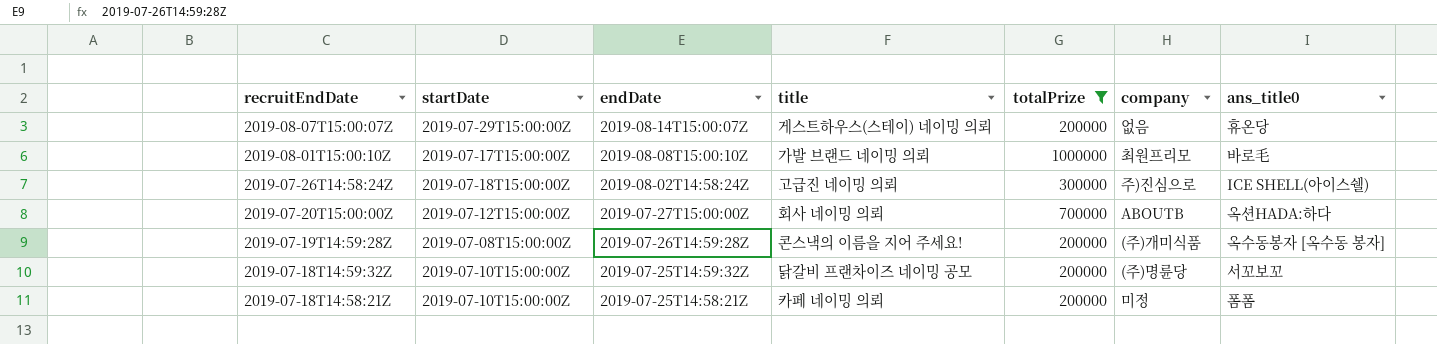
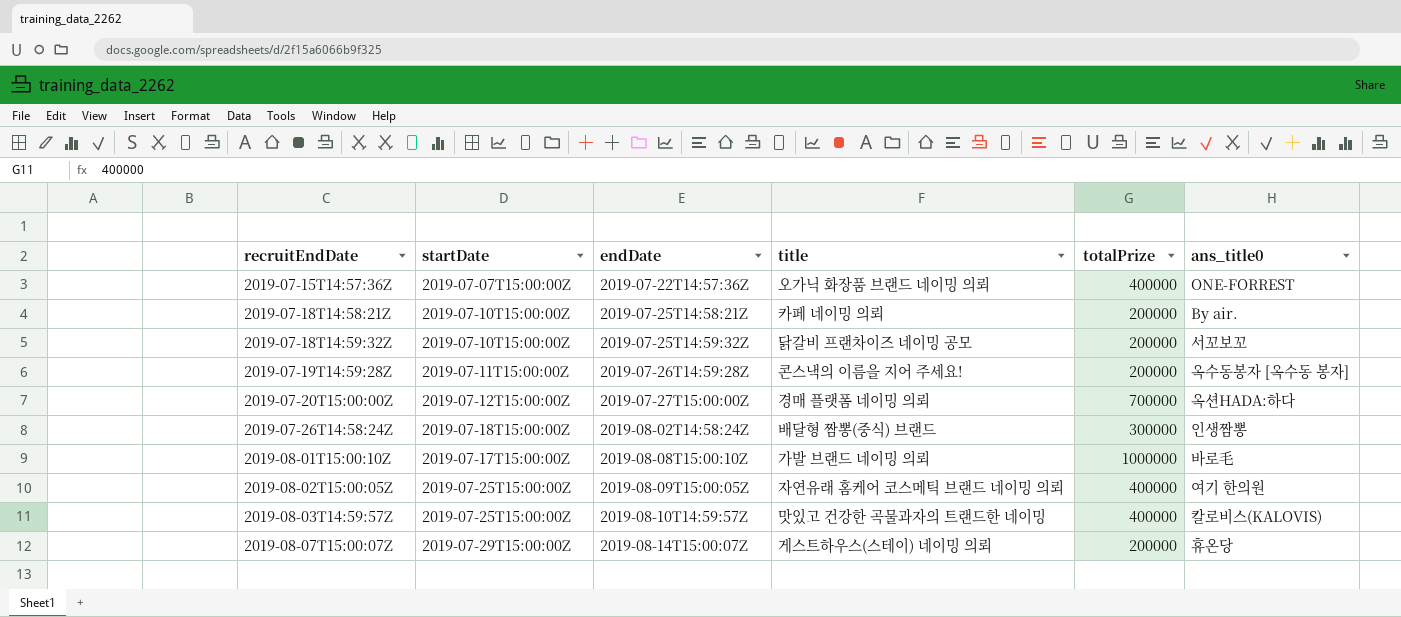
filter: totalPrize != 400000 -> none
row order: recruitEndDate descending -> recruitEndDate ascending
column company | position: 6 -> none
2019-07-18T14:58:21Z | ans_title0: 폼폼 -> By air.
2019-07-19T14:59:28Z | startDate: 2019-07-08T15:00:00Z -> 2019-07-11T15:00:00Z
2019-07-20T15:00:00Z | title: 회사 네이밍 의뢰 -> 경매 플랫폼 네이밍 의뢰
2019-07-26T14:58:24Z | title: 고급진 네이밍 의뢰 -> 배달형 짬뽕(중식) 브랜드
2019-07-26T14:58:24Z | ans_title0: ICE SHELL(아이스쉘) -> 인생짬뽕

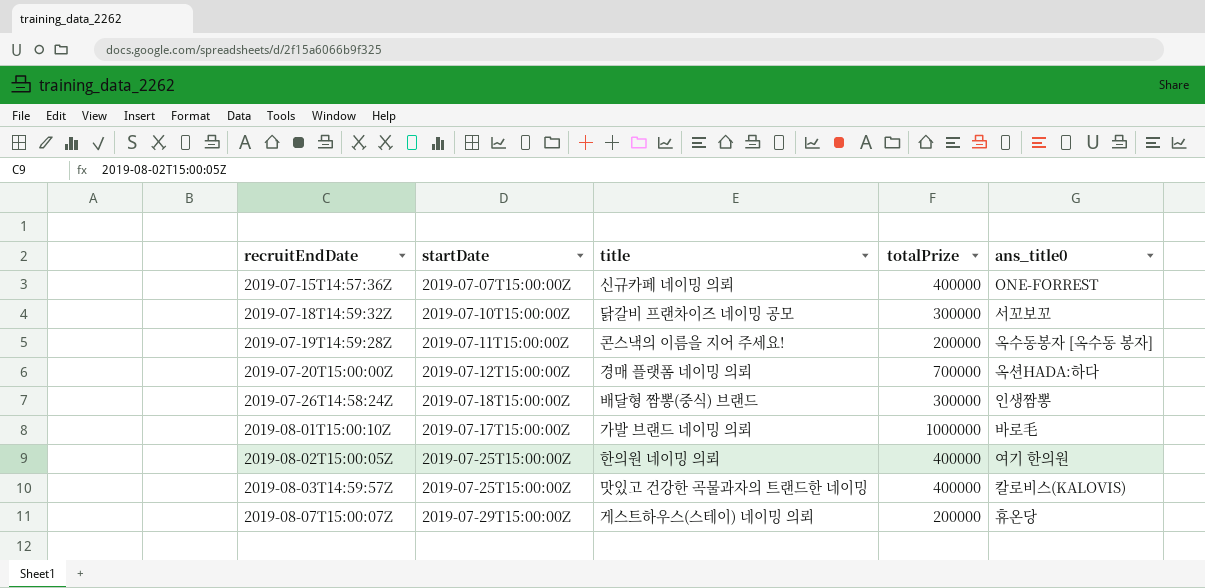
column endDate | position: 3 -> none
row 2019-07-18T14:58:21Z: 2019-07-10T15:00:00Z | 2019-07-25T14:58:21Z | 카페 네이밍 의뢰 | 200000 | By air. -> none
2019-07-15T14:57:36Z | title: 오가닉 화장품 브랜드 네이밍 의뢰 -> 신규카페 네이밍 의뢰
2019-07-18T14:59:32Z | totalPrize: 200000 -> 300000
2019-08-02T15:00:05Z | title: 자연유래 홈케어 코스메틱 브랜드 네이밍 의뢰 -> 한의원 네이밍 의뢰

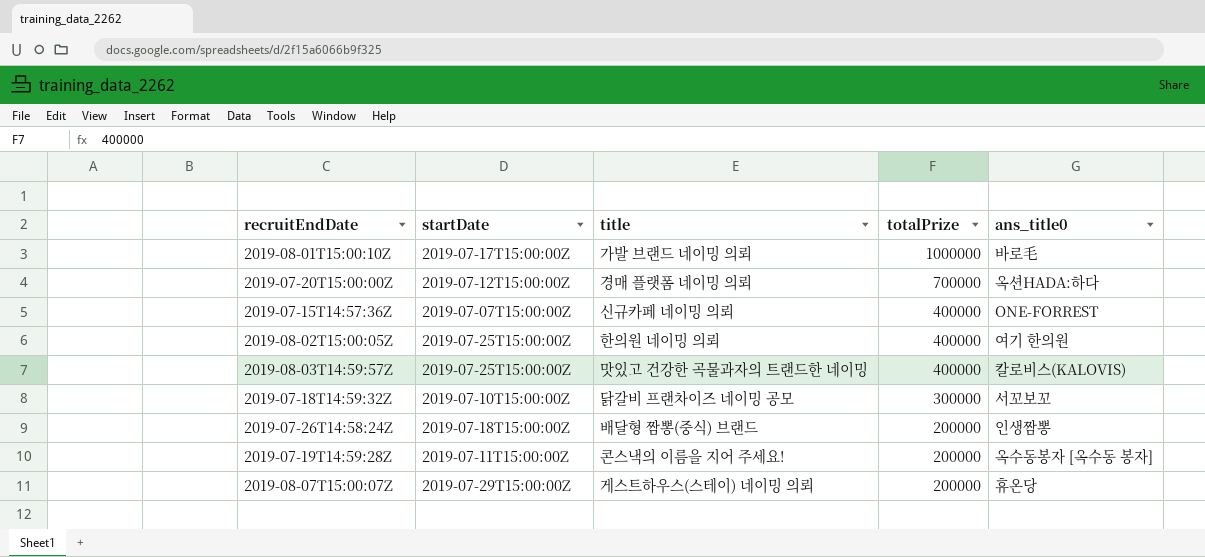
row order: recruitEndDate ascending -> totalPrize descending
2019-07-26T14:58:24Z | totalPrize: 300000 -> 200000

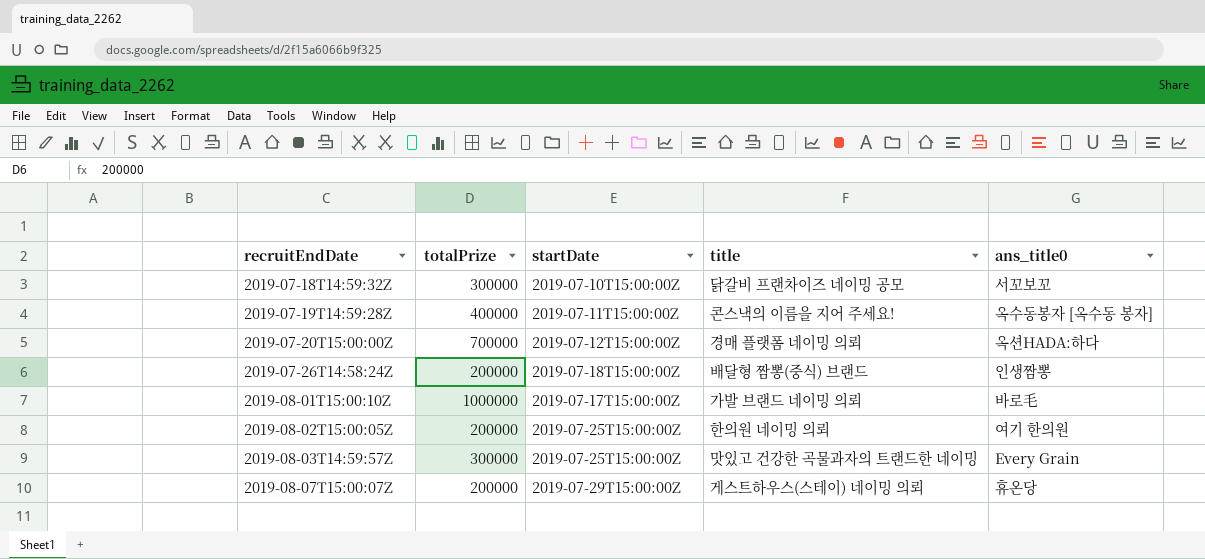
row order: totalPrize descending -> recruitEndDate ascending
column totalPrize | position: 4 -> 2
row 2019-07-15T14:57:36Z: 2019-07-07T15:00:00Z | 신규카페 네이밍 의뢰 | 400000 | ONE-FORREST -> none
2019-07-19T14:59:28Z | totalPrize: 200000 -> 400000
2019-08-02T15:00:05Z | totalPrize: 400000 -> 200000
2019-08-03T14:59:57Z | totalPrize: 400000 -> 300000
2019-08-03T14:59:57Z | ans_title0: 칼로비스(KALOVIS) -> Every Grain

